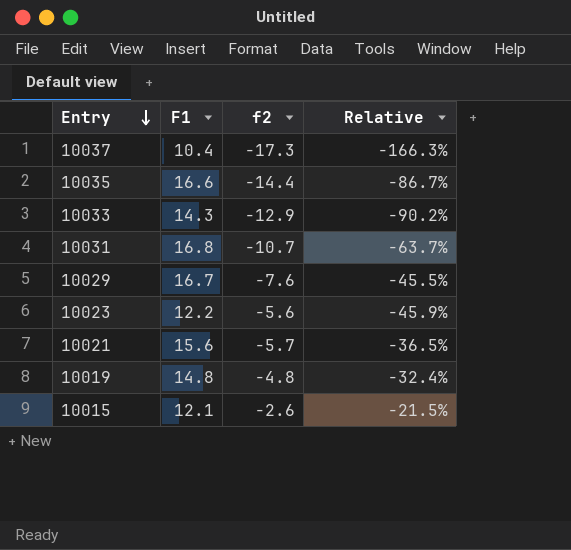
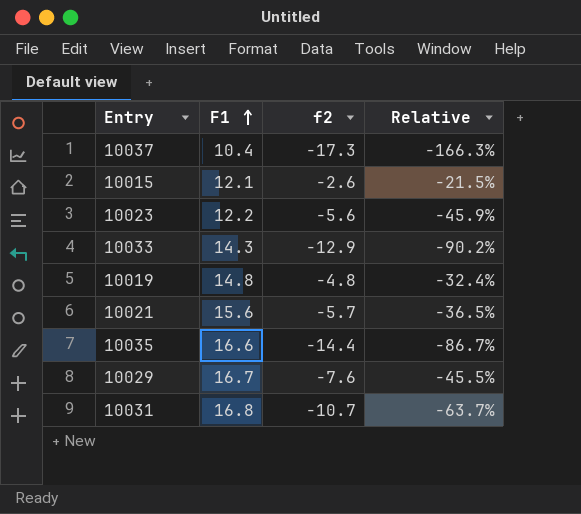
row order: Entry descending -> F1 ascending

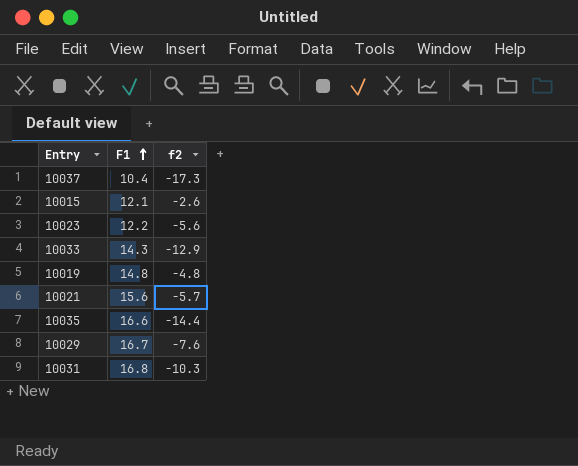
column Relative | formula: [f2] / [F1] -> none
10031 | f2: -10.7 -> -10.3

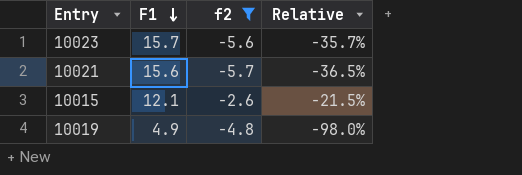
filter: none -> f2 >= -5.7
row order: F1 ascending -> F1 descending
column Relative | formula: none -> [f2] / [F1]
10023 | F1: 12.2 -> 15.7
10019 | F1: 14.8 -> 4.9

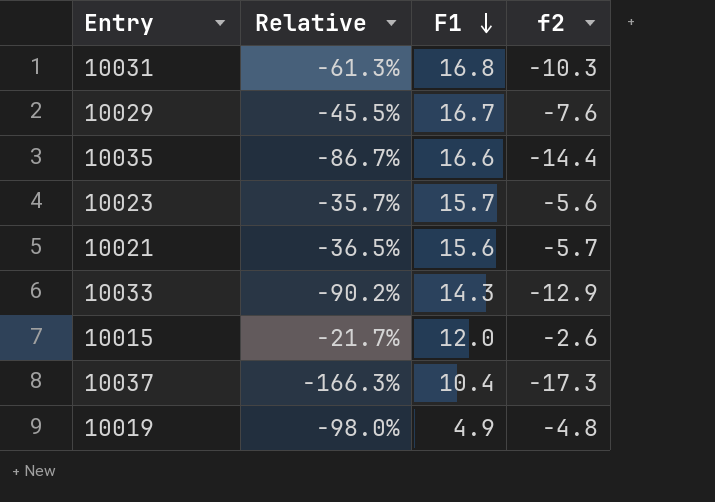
filter: f2 >= -5.7 -> none
column Relative | position: 4 -> 2
10015 | Relative: -21.5% -> -21.7%
10015 | F1: 12.1 -> 12.0

